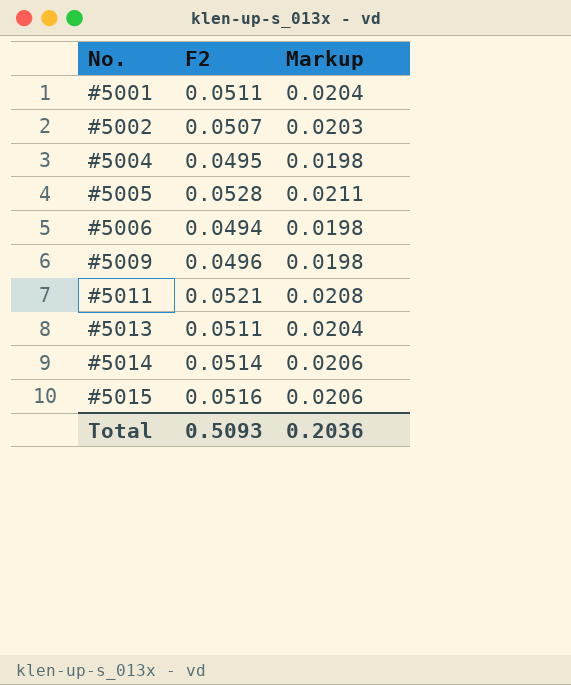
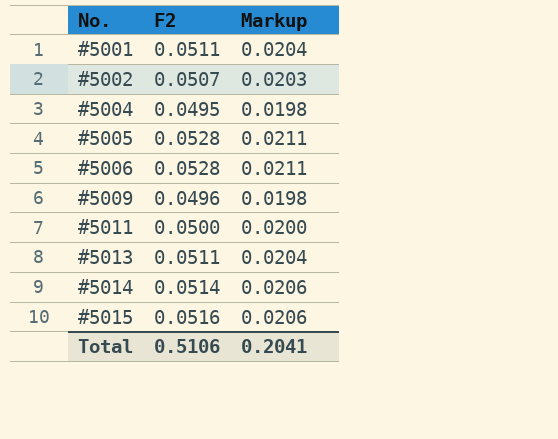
#5006 | F2: 0.0494 -> 0.0528
#5006 | Markup: 0.0198 -> 0.0211
#5011 | F2: 0.0521 -> 0.0500
#5011 | Markup: 0.0208 -> 0.0200
Total | F2: 0.5093 -> 0.5106
Total | Markup: 0.2036 -> 0.2041

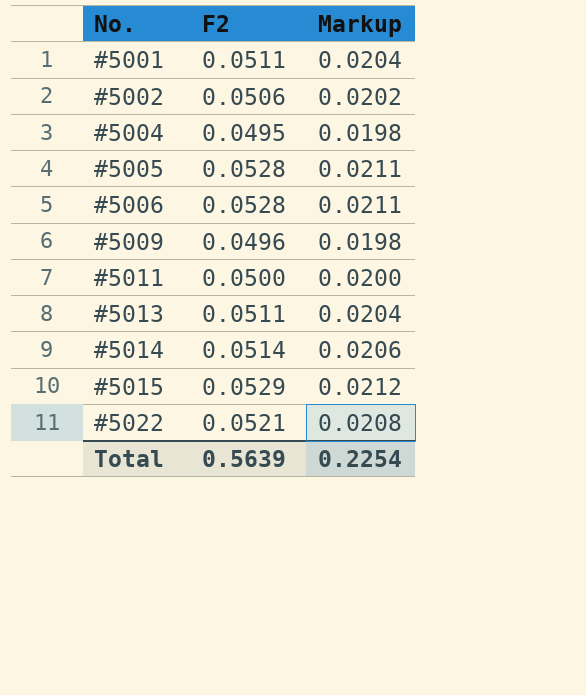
#5002 | F2: 0.0507 -> 0.0506
#5002 | Markup: 0.0203 -> 0.0202
#5015 | F2: 0.0516 -> 0.0529
#5015 | Markup: 0.0206 -> 0.0212
row #5022: none -> 0.0521 | 0.0208
Total | F2: 0.5106 -> 0.5639
Total | Markup: 0.2041 -> 0.2254

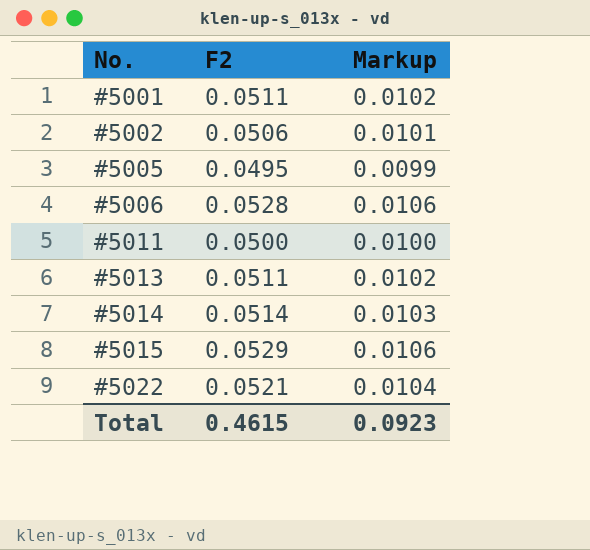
column Markup | formula: [F2] * 0.4 -> [F2] * 0.2
row #5004: 0.0495 | 0.0198 -> none
row #5009: 0.0496 | 0.0198 -> none
#5005 | F2: 0.0528 -> 0.0495
Total | F2: 0.5639 -> 0.4615
Total | Markup: 0.2254 -> 0.0923

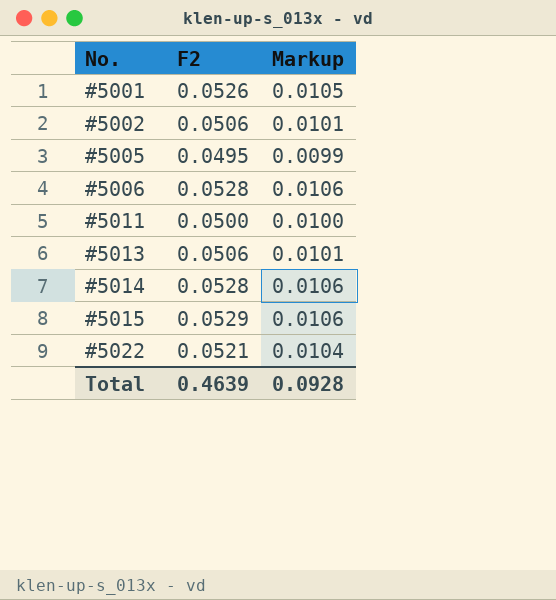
#5001 | F2: 0.0511 -> 0.0526
#5001 | Markup: 0.0102 -> 0.0105
#5013 | F2: 0.0511 -> 0.0506
#5013 | Markup: 0.0102 -> 0.0101
#5014 | F2: 0.0514 -> 0.0528
#5014 | Markup: 0.0103 -> 0.0106
Total | F2: 0.4615 -> 0.4639
Total | Markup: 0.0923 -> 0.0928

